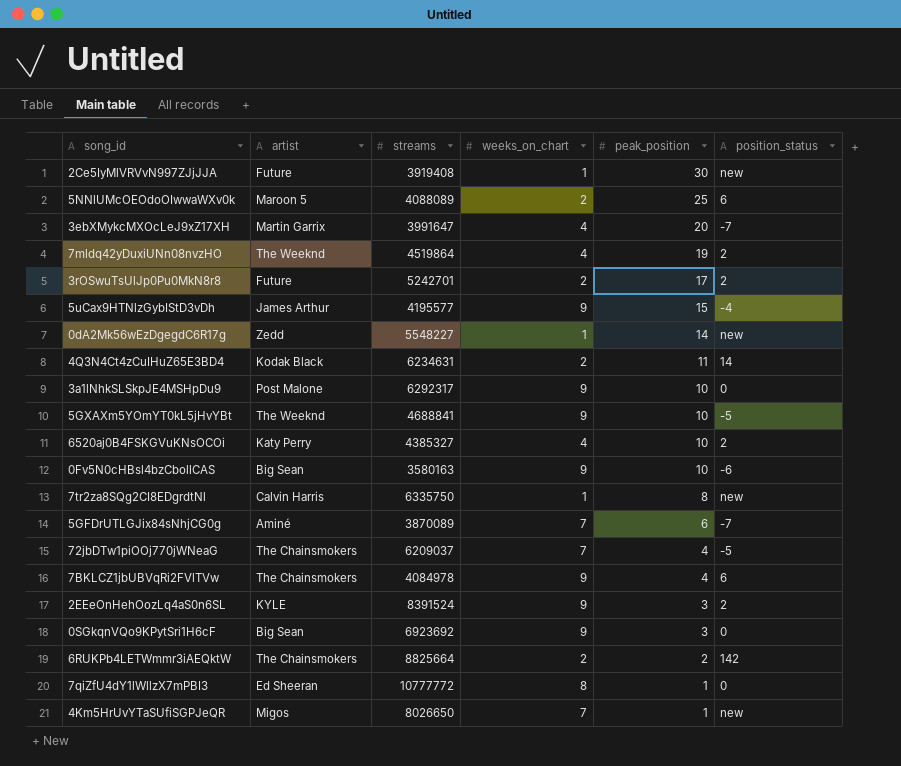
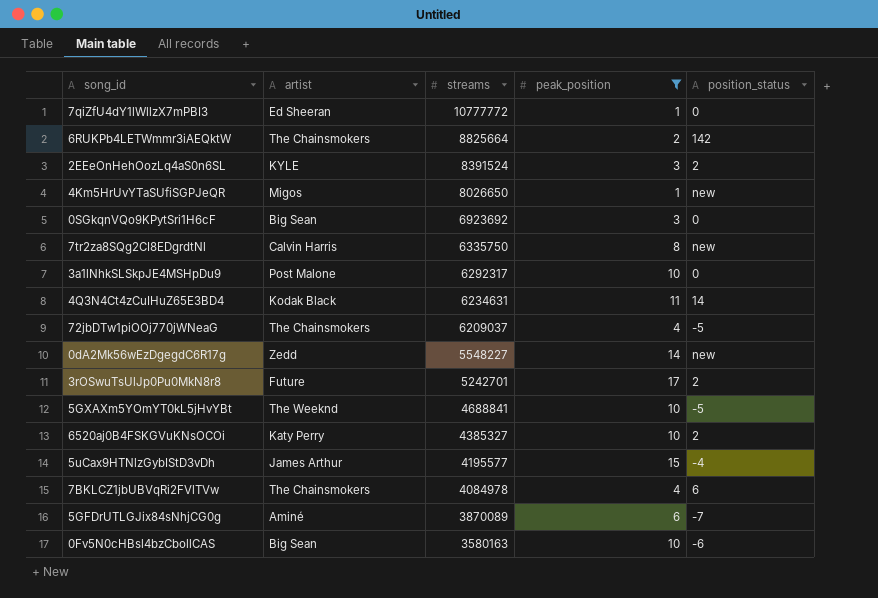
filter: none -> peak_position <= 17
row order: peak_position descending -> streams descending
column weeks_on_chart | position: 4 -> none

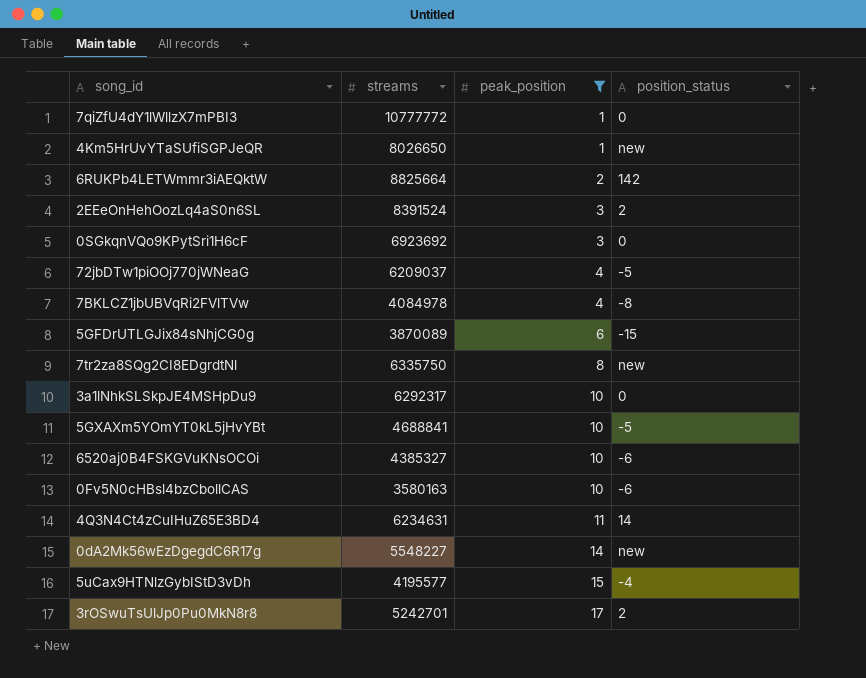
row order: streams descending -> peak_position ascending
column artist | position: 2 -> none
7BKLCZ1jbUBVqRi2FVlTVw | position_status: 6 -> -8
5GFDrUTLGJix84sNhjCG0g | position_status: -7 -> -15
6520aj0B4FSKGVuKNsOCOi | position_status: 2 -> -6

